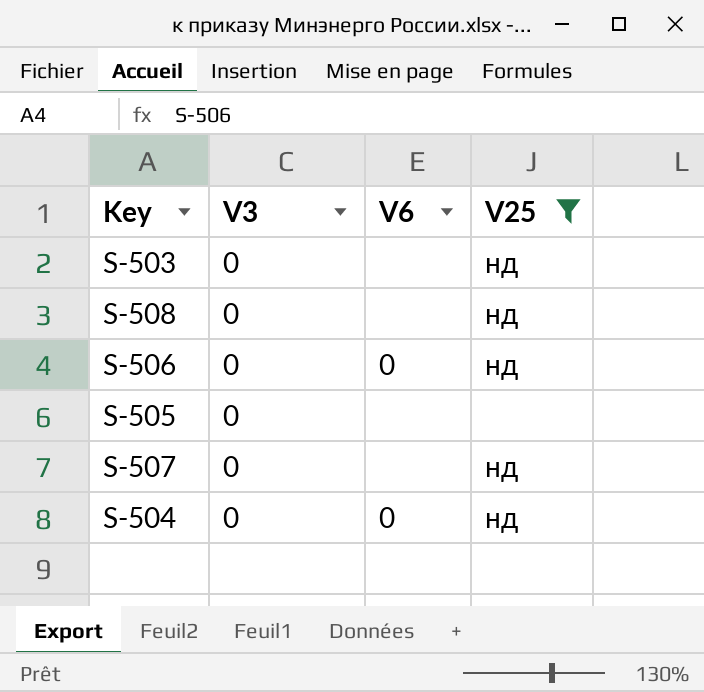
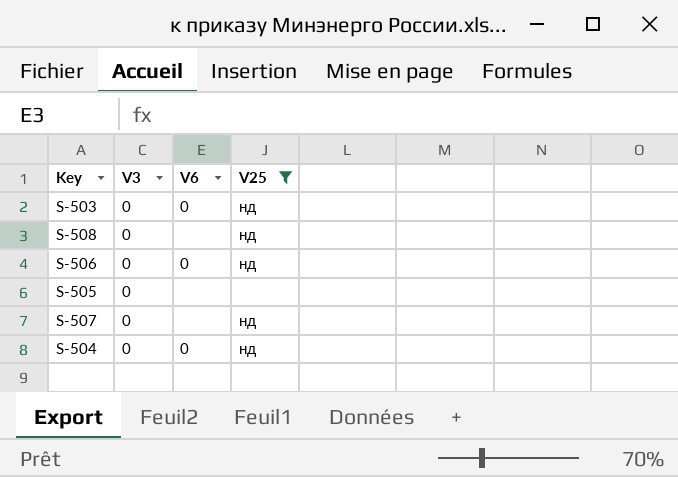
S-503 | V6: none -> 0

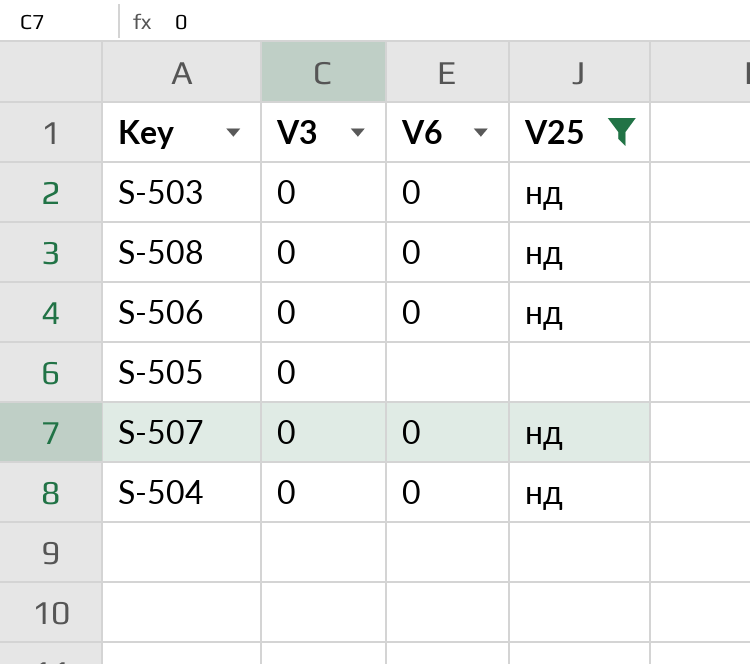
S-508 | V6: none -> 0
S-507 | V6: none -> 0

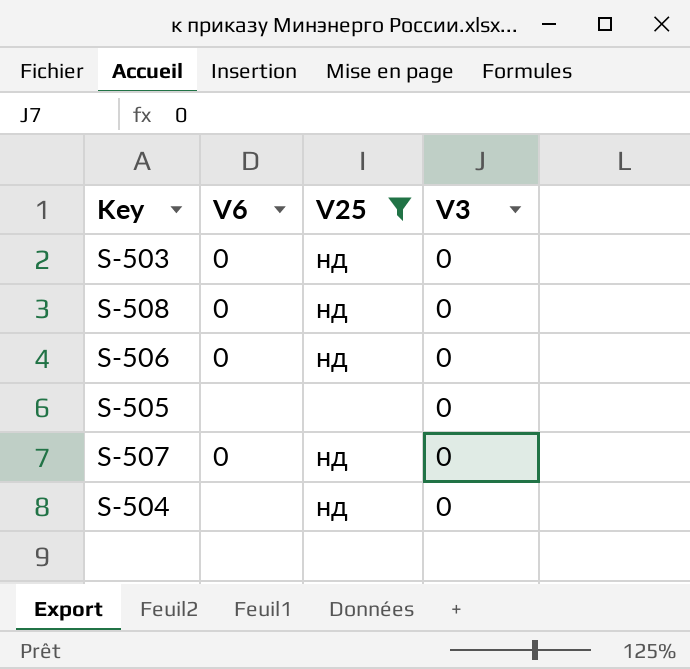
column V3 | position: 2 -> 4
S-504 | V6: 0 -> none

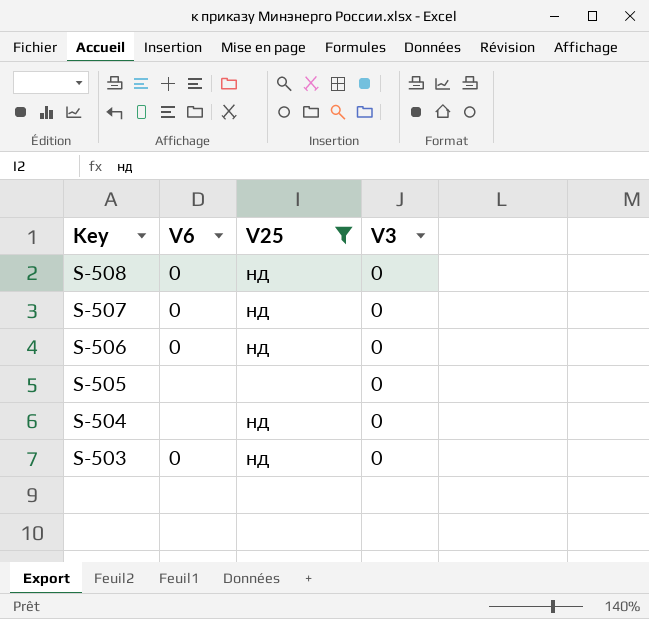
row order: none -> Key descending

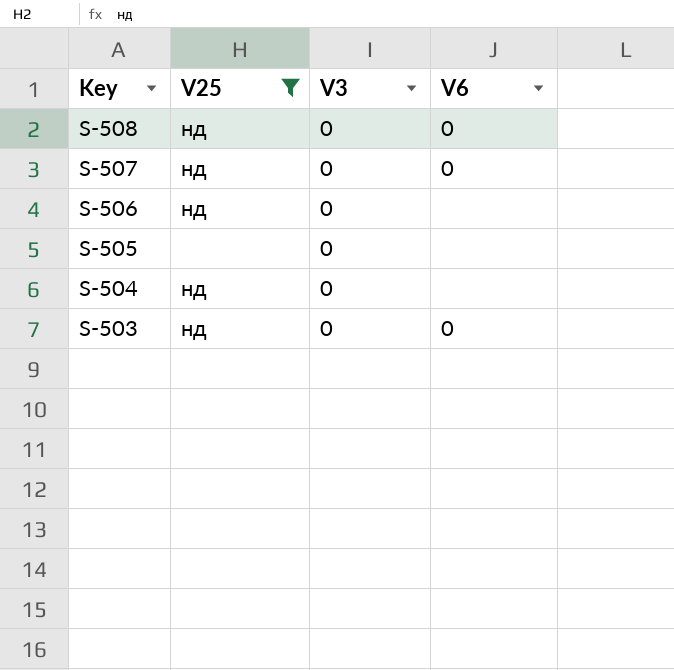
column V6 | position: 2 -> 4
S-506 | V6: 0 -> none

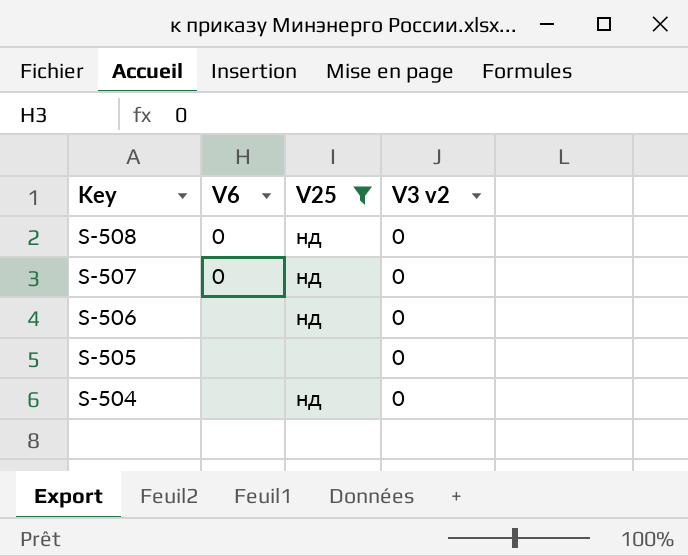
column V6 | position: 4 -> 2
column name: V3 -> V3 v2
row S-503: нд | 0 | 0 -> none

